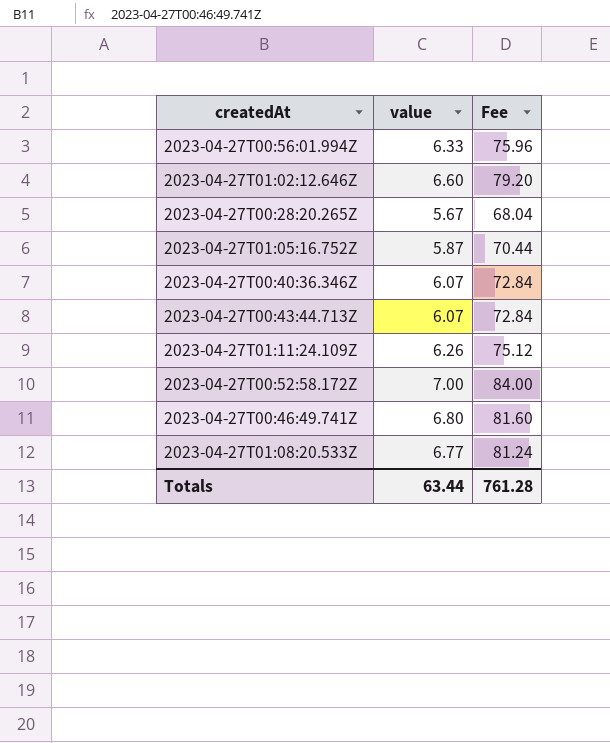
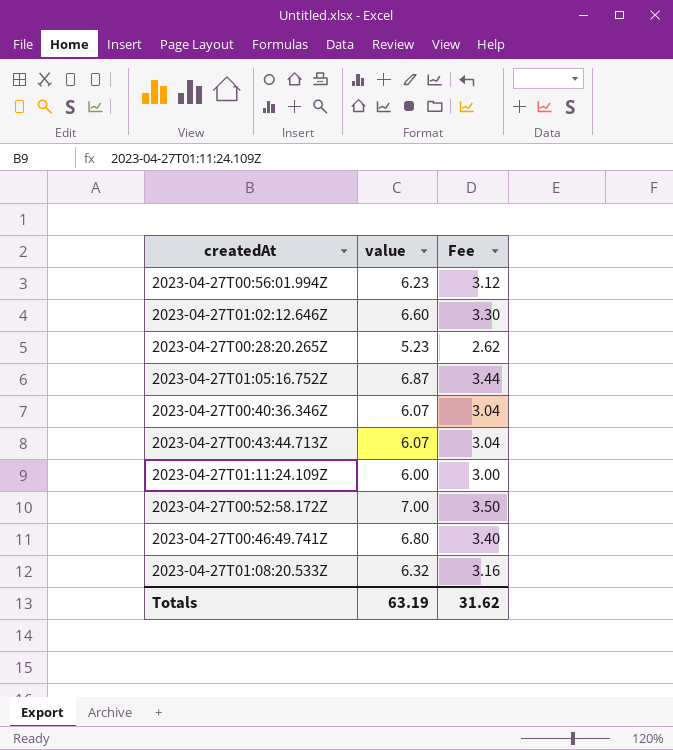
column Fee | formula: [value] * 12 -> [value] * 0.5
2023-04-27T00:56:01.994Z | value: 6.33 -> 6.23
2023-04-27T00:28:20.265Z | value: 5.67 -> 5.23
2023-04-27T01:05:16.752Z | value: 5.87 -> 6.87
2023-04-27T01:11:24.109Z | value: 6.26 -> 6.00
2023-04-27T01:08:20.533Z | value: 6.77 -> 6.32
Totals | value: 63.44 -> 63.19
Totals | Fee: 761.28 -> 31.62

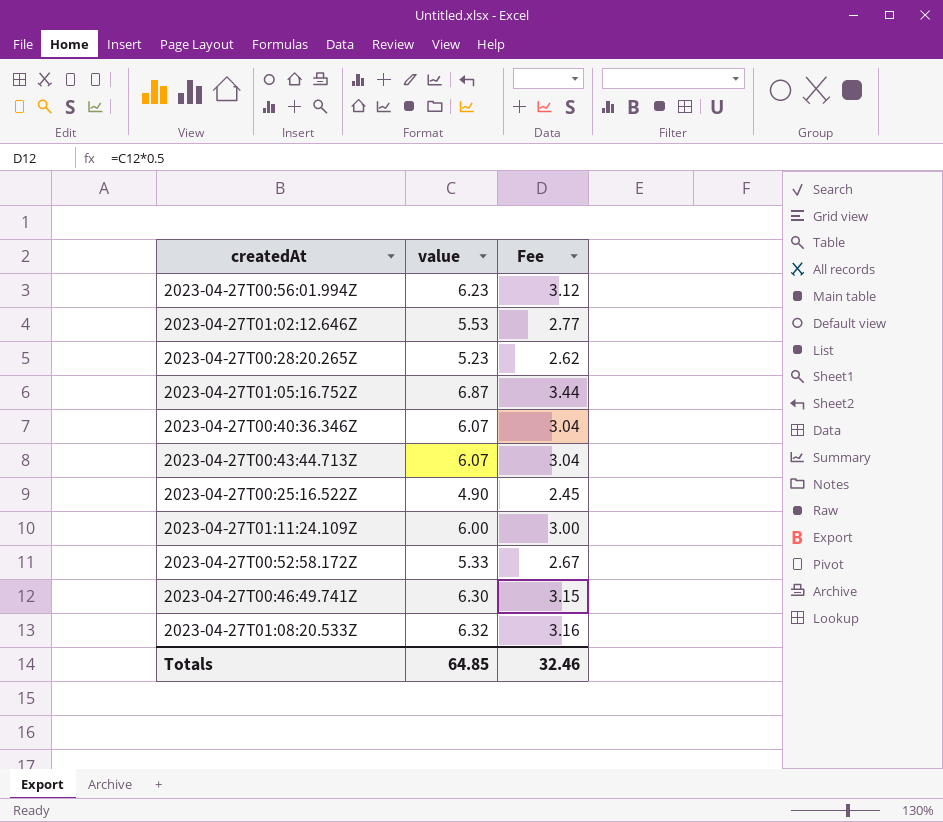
2023-04-27T01:02:12.646Z | value: 6.60 -> 5.53
2023-04-27T01:02:12.646Z | Fee: 3.30 -> 2.77
row 2023-04-27T00:25:16.522Z: none -> 4.90 | 2.45
2023-04-27T00:52:58.172Z | value: 7.00 -> 5.33
2023-04-27T00:52:58.172Z | Fee: 3.50 -> 2.67
2023-04-27T00:46:49.741Z | value: 6.80 -> 6.30
2023-04-27T00:46:49.741Z | Fee: 3.40 -> 3.15
Totals | value: 63.19 -> 64.85
Totals | Fee: 31.62 -> 32.46

